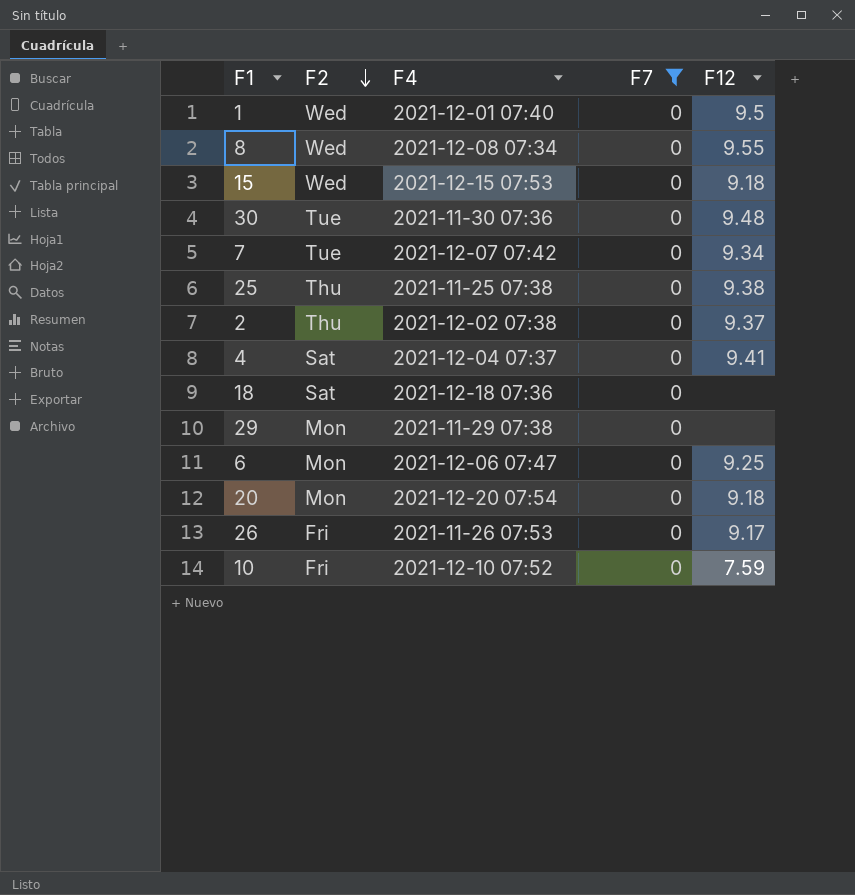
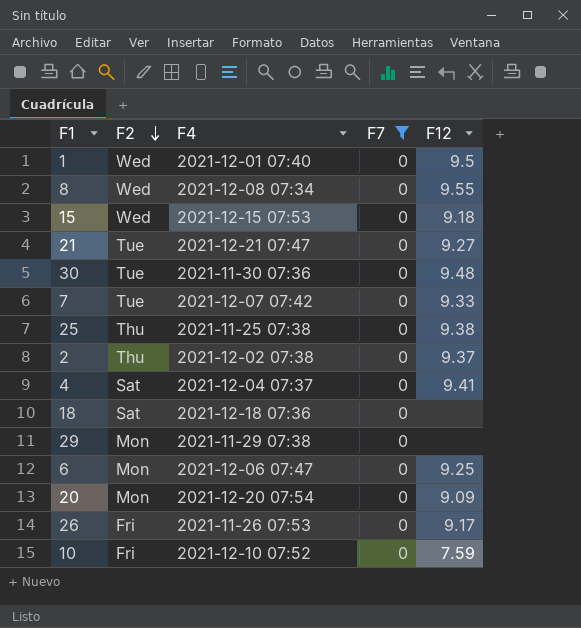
row 21: none -> Tue | 2021-12-21 07:47 | 0 | 9.27
7 | F12: 9.34 -> 9.33
20 | F12: 9.18 -> 9.09

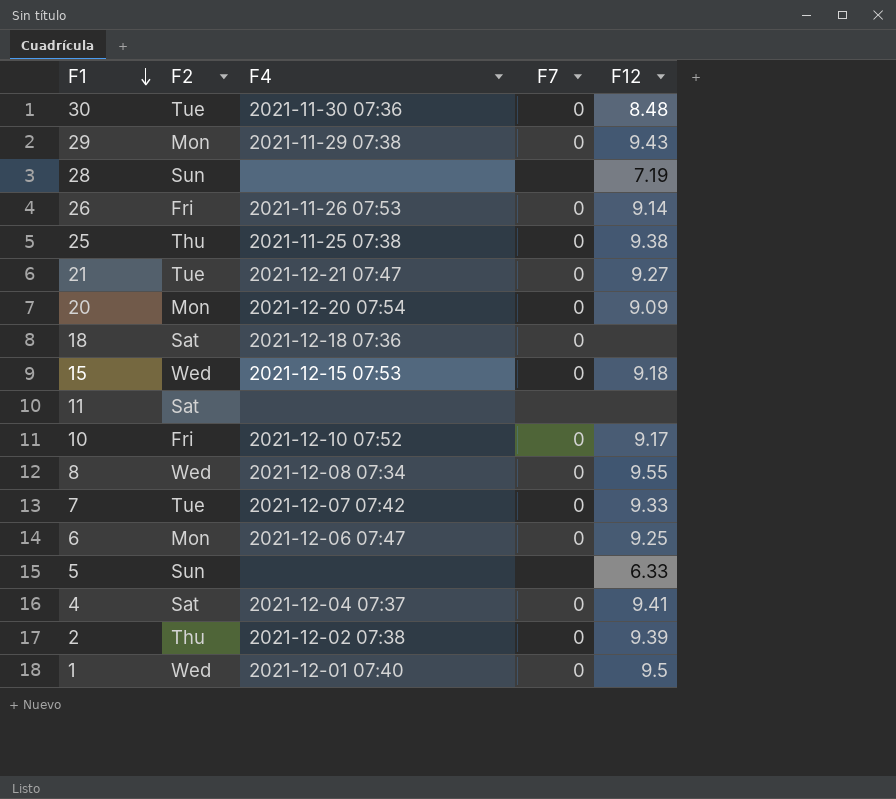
filter: F7 = 0 -> none
row order: F2 descending -> F1 descending
30 | F12: 9.48 -> 8.48
29 | F12: none -> 9.43
26 | F12: 9.17 -> 9.14
10 | F12: 7.59 -> 9.17
2 | F12: 9.37 -> 9.39

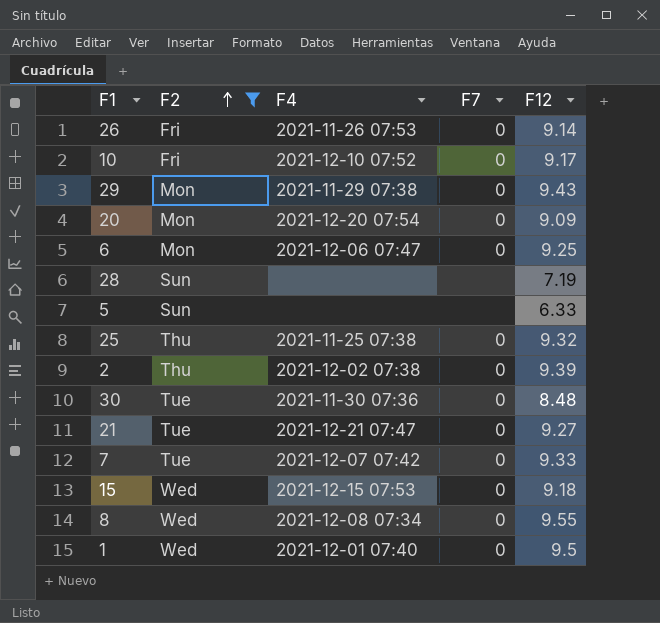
filter: none -> F2 != Sat
row order: F1 descending -> F2 ascending
25 | F12: 9.38 -> 9.32

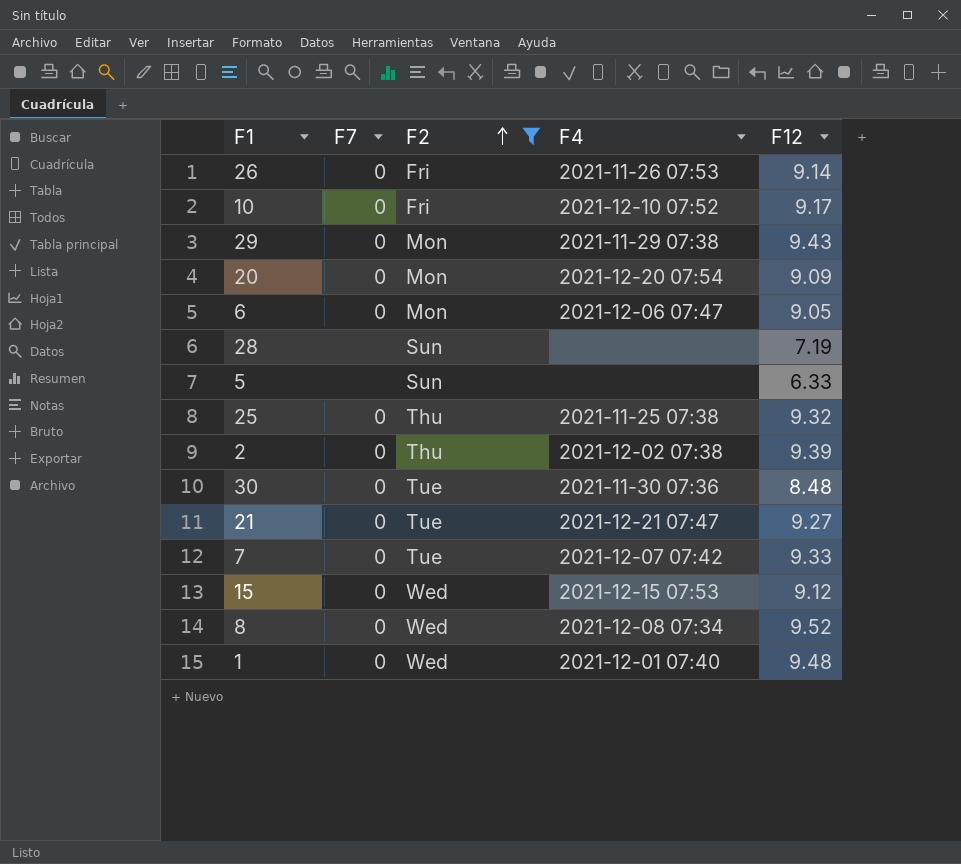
column F7 | position: 4 -> 2
6 | F12: 9.25 -> 9.05
15 | F12: 9.18 -> 9.12
8 | F12: 9.55 -> 9.52
1 | F12: 9.5 -> 9.48

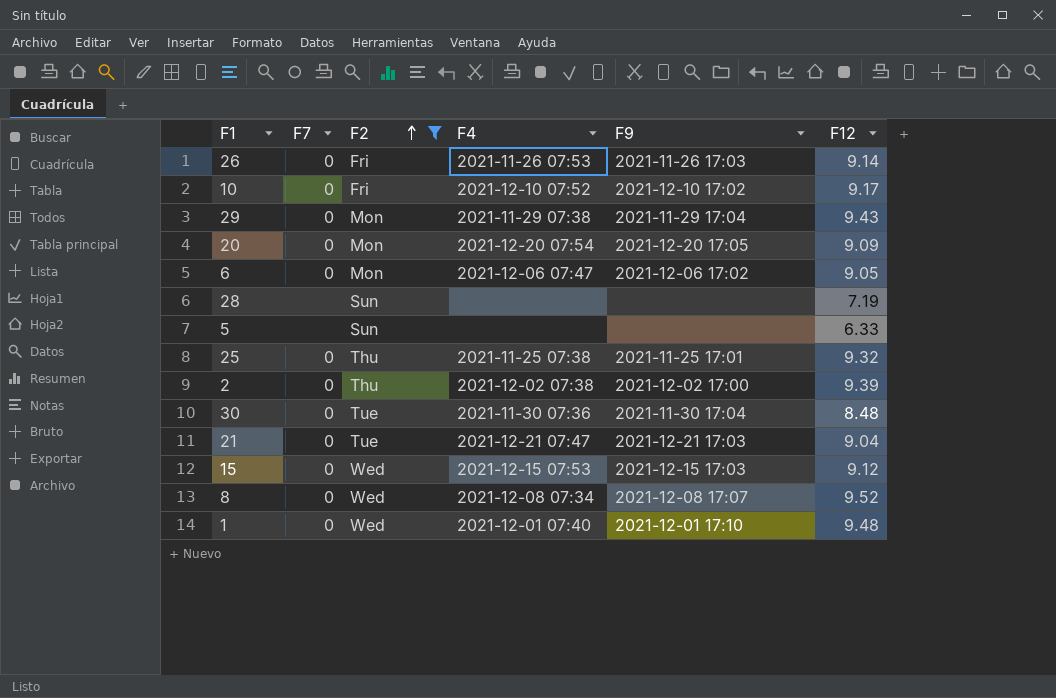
column F9 | position: none -> 5
row 7: 0 | Tue | 2021-12-07 07:42 | 9.33 -> none
21 | F12: 9.27 -> 9.04

